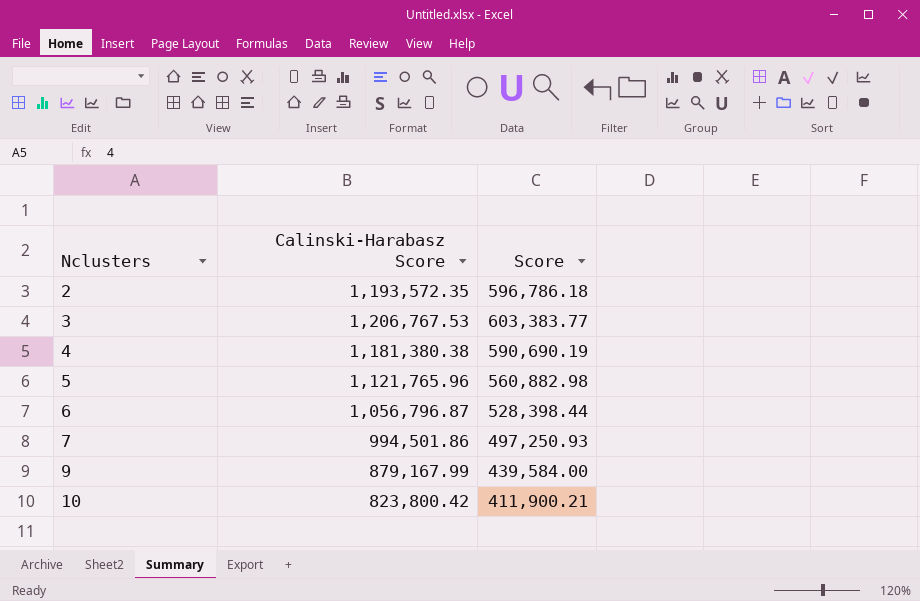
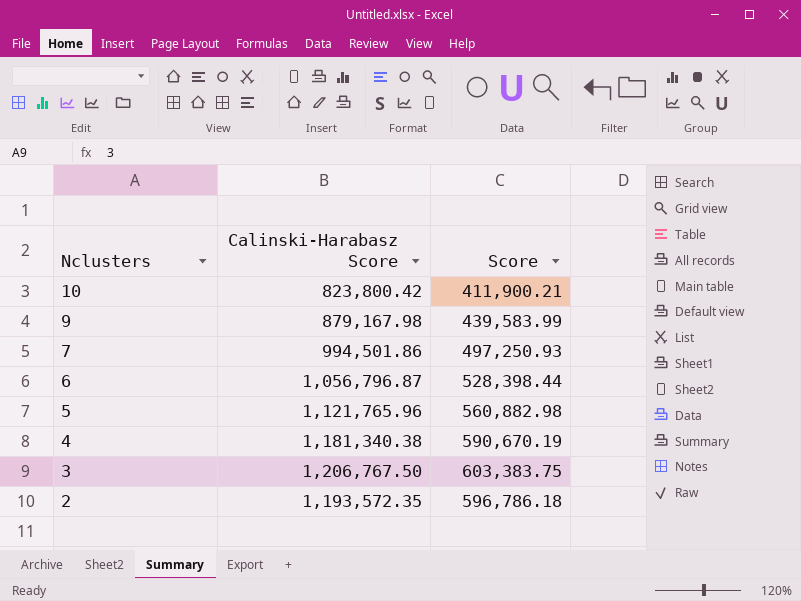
row order: Nclusters ascending -> Nclusters descending
9 | Calinski-Harabasz Score: 879,167.99 -> 879,167.98
9 | Score: 439,584.00 -> 439,583.99
4 | Calinski-Harabasz Score: 1,181,380.38 -> 1,181,340.38
4 | Score: 590,690.19 -> 590,670.19
3 | Calinski-Harabasz Score: 1,206,767.53 -> 1,206,767.50
3 | Score: 603,383.77 -> 603,383.75

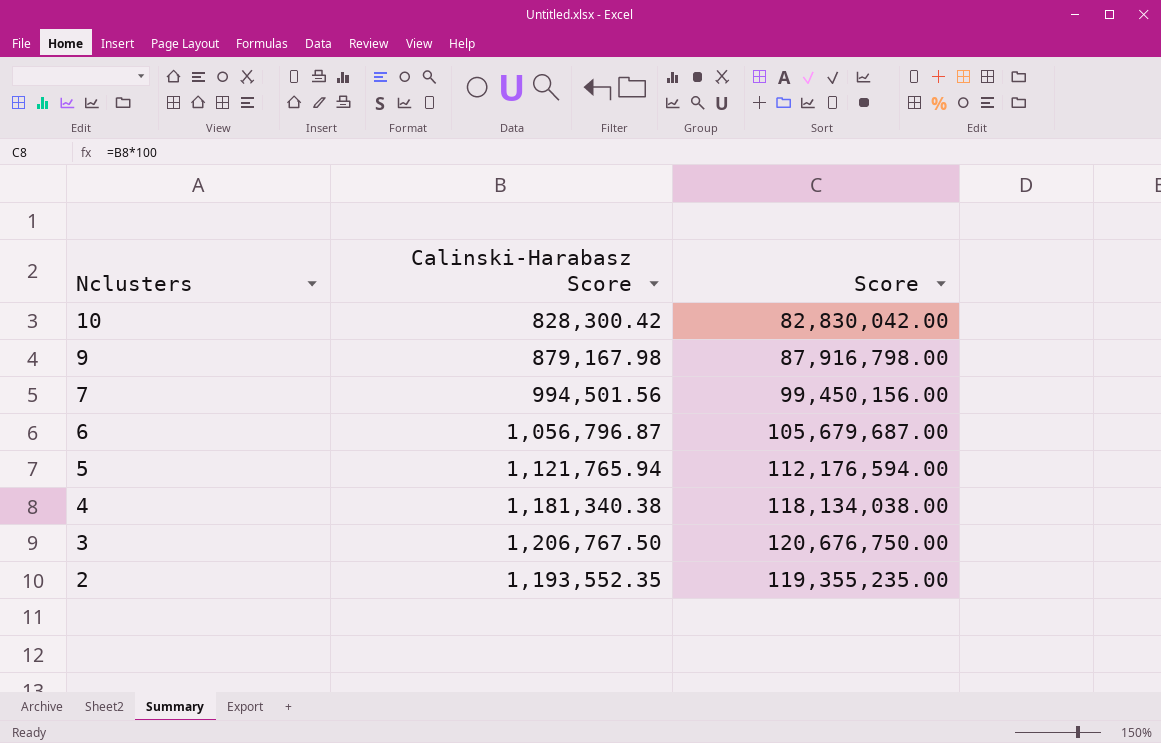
column Score | formula: [Calinski-Harabasz Score] * 0.5 -> [Calinski-Harabasz Score] * 100
10 | Calinski-Harabasz Score: 823,800.42 -> 828,300.42
7 | Calinski-Harabasz Score: 994,501.86 -> 994,501.56
5 | Calinski-Harabasz Score: 1,121,765.96 -> 1,121,765.94
2 | Calinski-Harabasz Score: 1,193,572.35 -> 1,193,552.35

